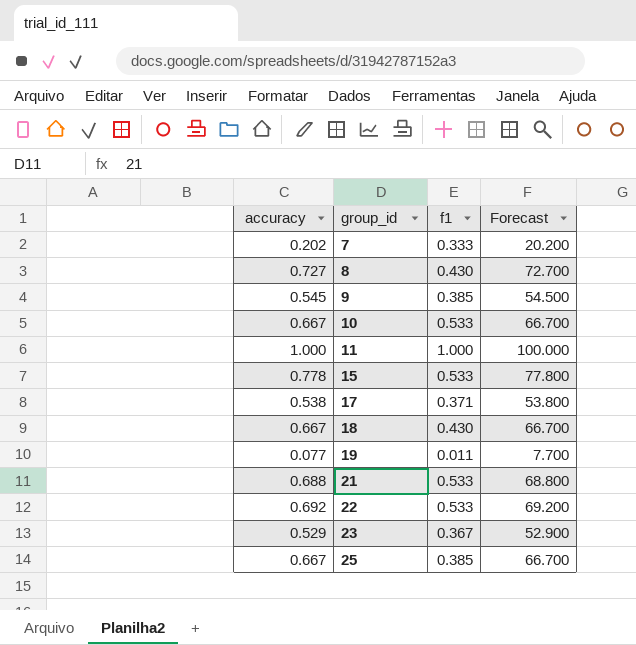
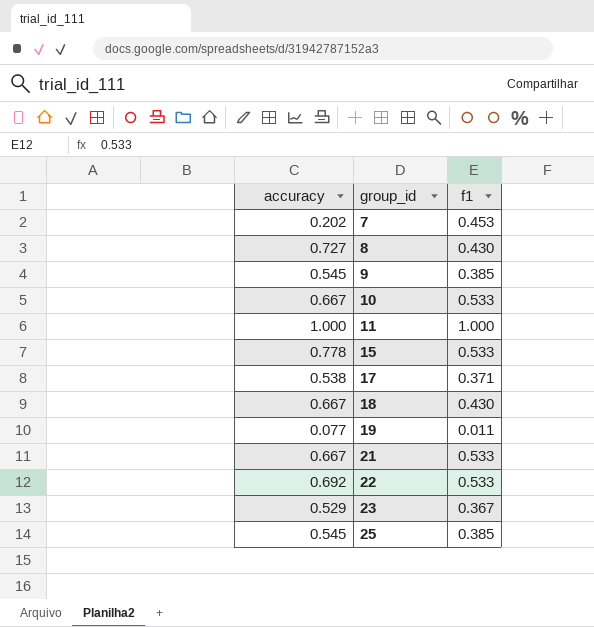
column Forecast | formula: [accuracy] * 100 -> none
7 | f1: 0.333 -> 0.453
21 | accuracy: 0.688 -> 0.667
25 | accuracy: 0.667 -> 0.545

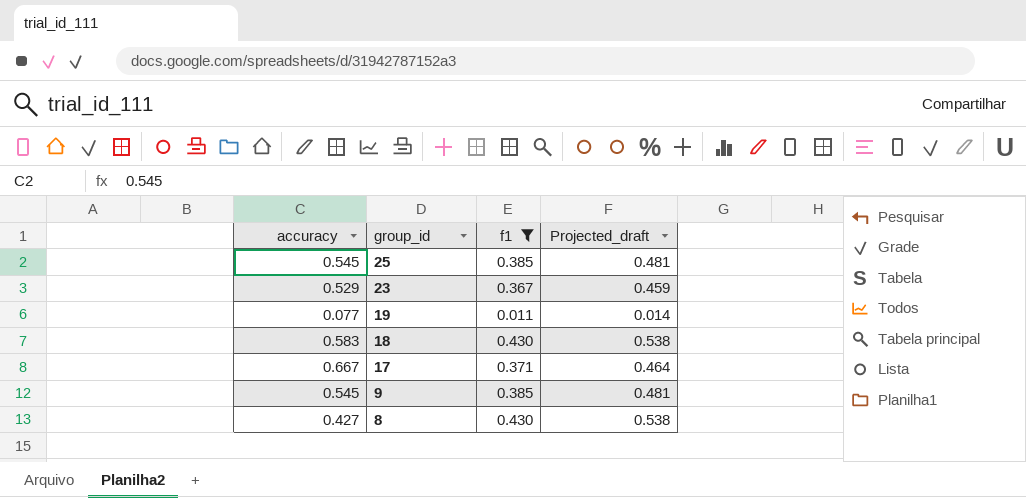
filter: none -> f1 <= 0.430
row order: group_id ascending -> group_id descending
column Projected_draft | formula: none -> [f1] * 1.25
18 | accuracy: 0.667 -> 0.583
17 | accuracy: 0.538 -> 0.667
8 | accuracy: 0.727 -> 0.427

